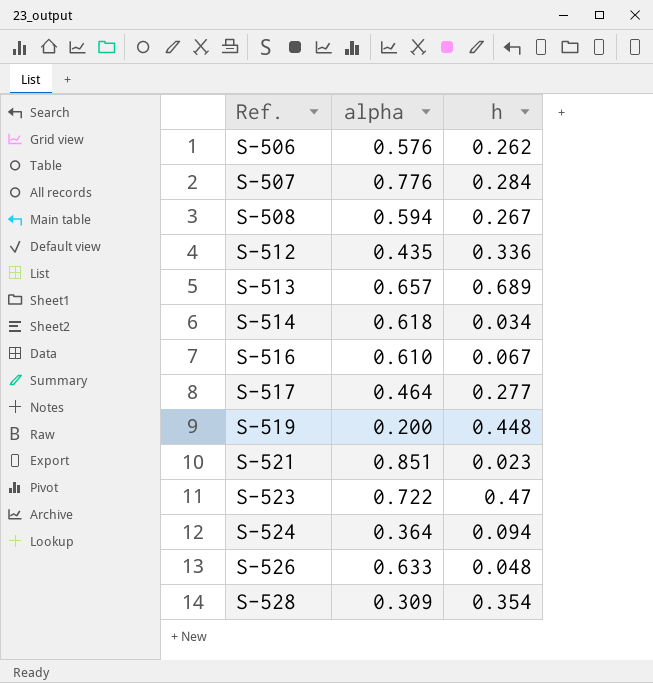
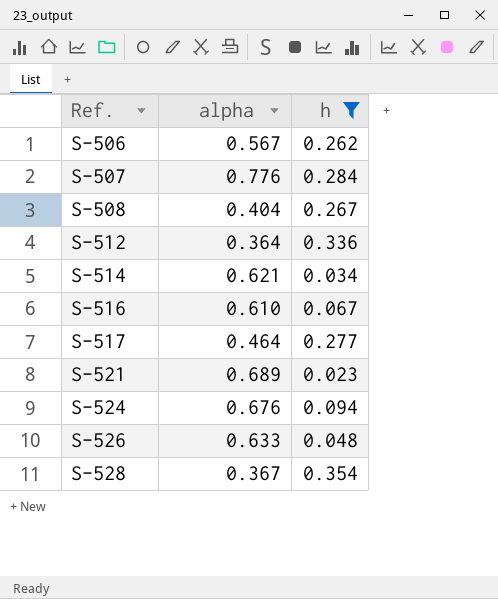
filter: none -> h <= 0.354
S-506 | alpha: 0.576 -> 0.567
S-508 | alpha: 0.594 -> 0.404
S-512 | alpha: 0.435 -> 0.364
S-514 | alpha: 0.618 -> 0.621
S-521 | alpha: 0.851 -> 0.689
S-524 | alpha: 0.364 -> 0.676
S-528 | alpha: 0.309 -> 0.367

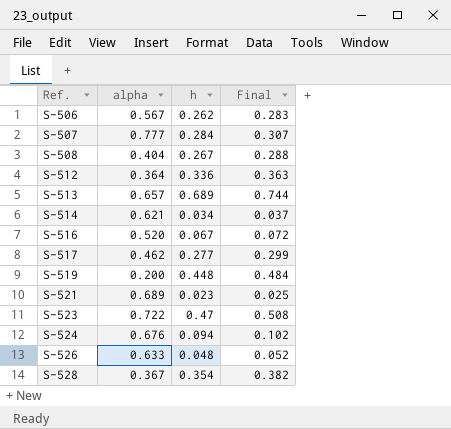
filter: h <= 0.354 -> none
column Final | formula: none -> [h] * 1.08
S-507 | alpha: 0.776 -> 0.777
S-516 | alpha: 0.610 -> 0.520
S-517 | alpha: 0.464 -> 0.462

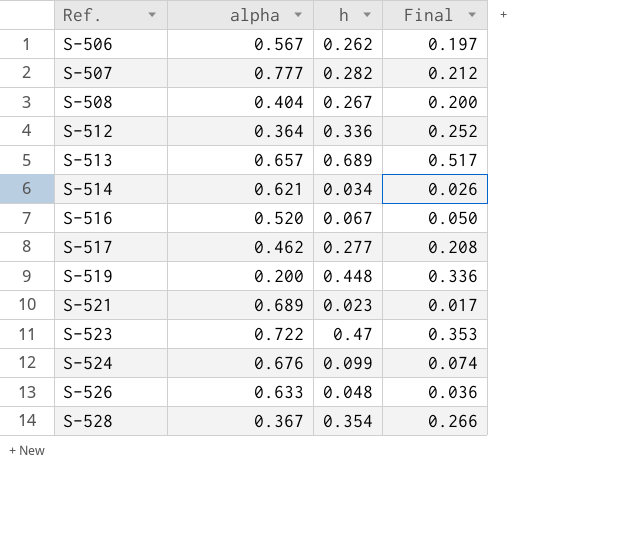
column Final | formula: [h] * 1.08 -> [h] * 0.75
S-507 | h: 0.284 -> 0.282
S-524 | h: 0.094 -> 0.099

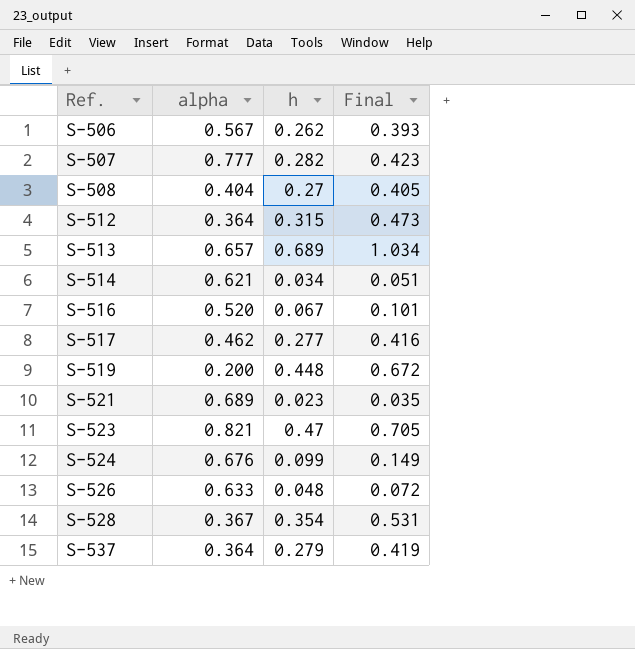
column Final | formula: [h] * 0.75 -> [h] * 1.5
S-508 | h: 0.267 -> 0.27
S-512 | h: 0.336 -> 0.315
S-523 | alpha: 0.722 -> 0.821
row S-537: none -> 0.364 | 0.279 | 0.419

